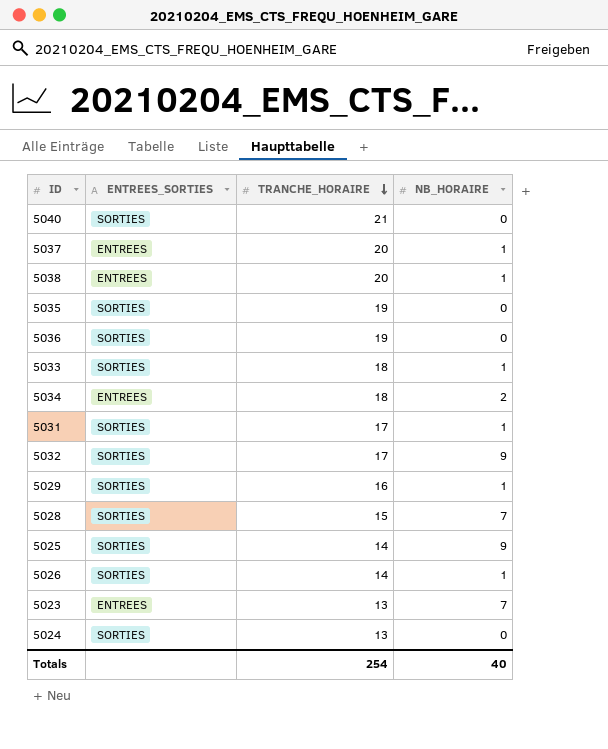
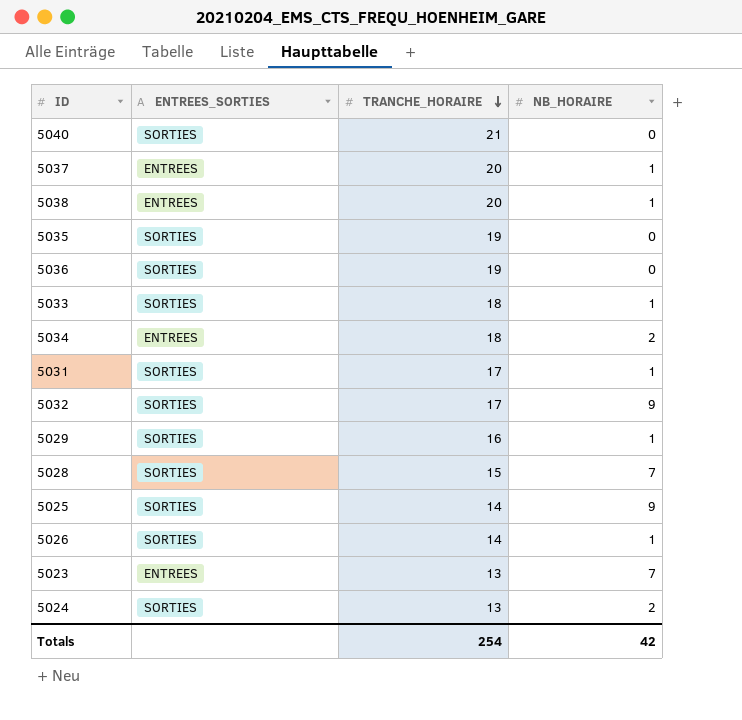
5024 | NB_HORAIRE: 0 -> 2
Totals | NB_HORAIRE: 40 -> 42

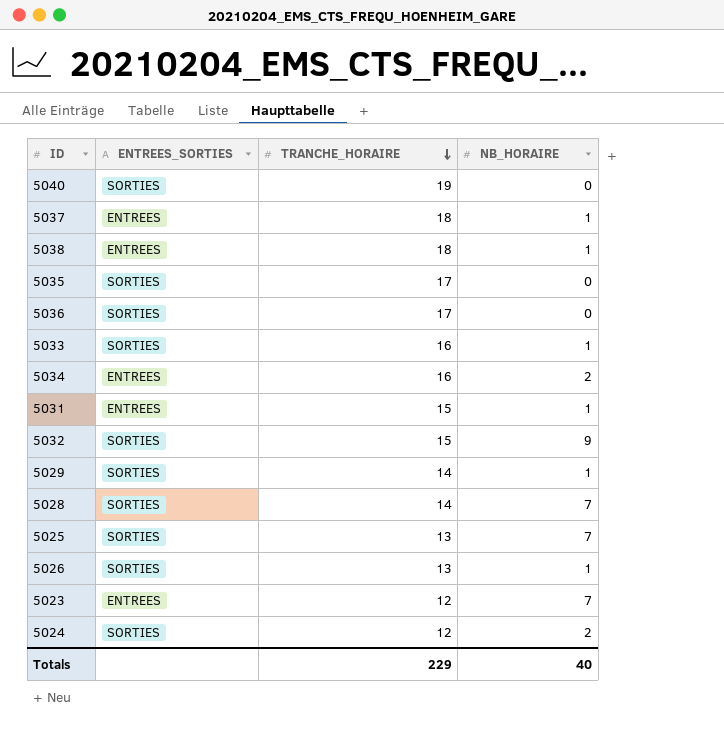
5040 | TRANCHE_HORAIRE: 21 -> 19
5037 | TRANCHE_HORAIRE: 20 -> 18
5038 | TRANCHE_HORAIRE: 20 -> 18
5035 | TRANCHE_HORAIRE: 19 -> 17
5036 | TRANCHE_HORAIRE: 19 -> 17
5033 | TRANCHE_HORAIRE: 18 -> 16
5034 | TRANCHE_HORAIRE: 18 -> 16
5031 | ENTREES_SORTIES: SORTIES -> ENTREES
5031 | TRANCHE_HORAIRE: 17 -> 15
5032 | TRANCHE_HORAIRE: 17 -> 15
5029 | TRANCHE_HORAIRE: 16 -> 14
5028 | TRANCHE_HORAIRE: 15 -> 14
5025 | TRANCHE_HORAIRE: 14 -> 13
5025 | NB_HORAIRE: 9 -> 7
5026 | TRANCHE_HORAIRE: 14 -> 13
5023 | TRANCHE_HORAIRE: 13 -> 12
5024 | TRANCHE_HORAIRE: 13 -> 12
Totals | TRANCHE_HORAIRE: 254 -> 229
Totals | NB_HORAIRE: 42 -> 40

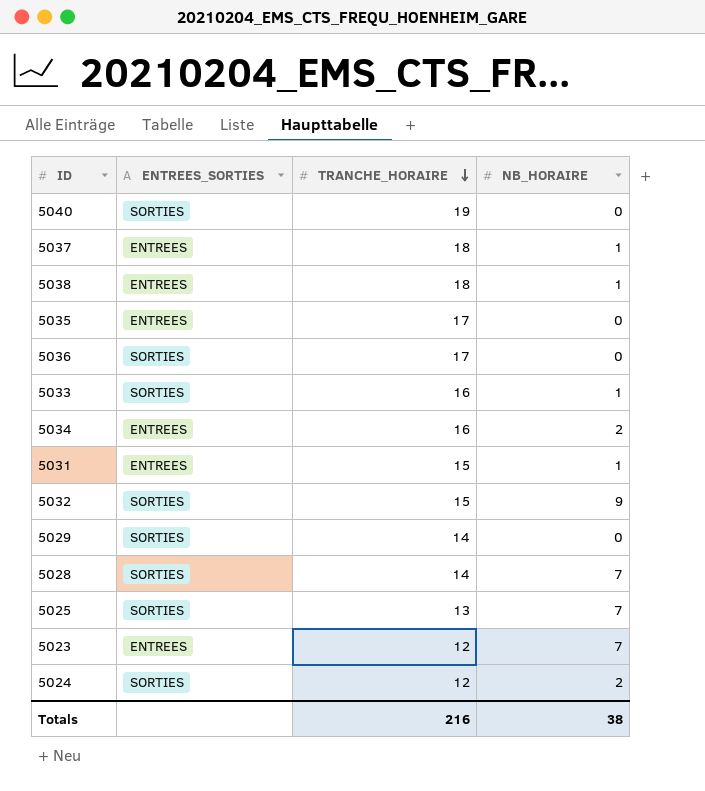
row 5026: SORTIES | 13 | 1 -> none
5035 | ENTREES_SORTIES: SORTIES -> ENTREES
5029 | NB_HORAIRE: 1 -> 0
Totals | TRANCHE_HORAIRE: 229 -> 216
Totals | NB_HORAIRE: 40 -> 38

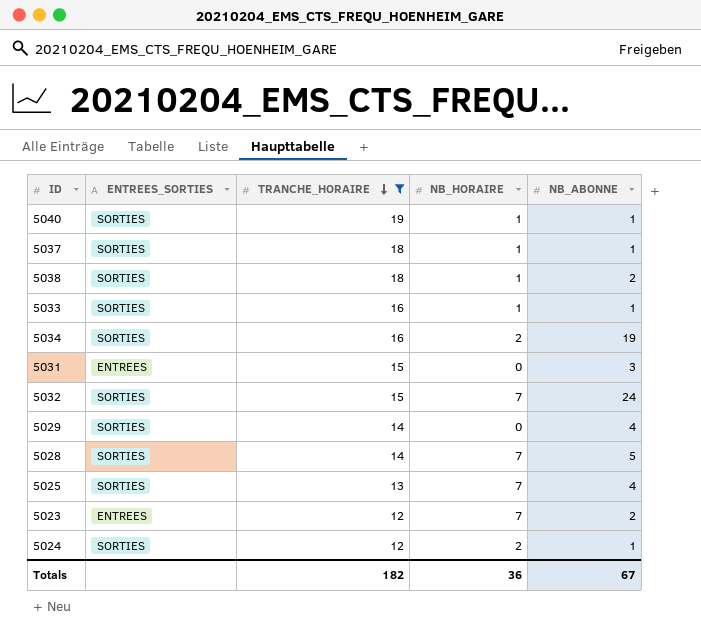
filter: none -> TRANCHE_HORAIRE != 17
column NB_ABONNE | position: none -> 5
5040 | NB_HORAIRE: 0 -> 1
5037 | ENTREES_SORTIES: ENTREES -> SORTIES
5038 | ENTREES_SORTIES: ENTREES -> SORTIES
5034 | ENTREES_SORTIES: ENTREES -> SORTIES
5031 | NB_HORAIRE: 1 -> 0
5032 | NB_HORAIRE: 9 -> 7
Totals | TRANCHE_HORAIRE: 216 -> 182
Totals | NB_HORAIRE: 38 -> 36

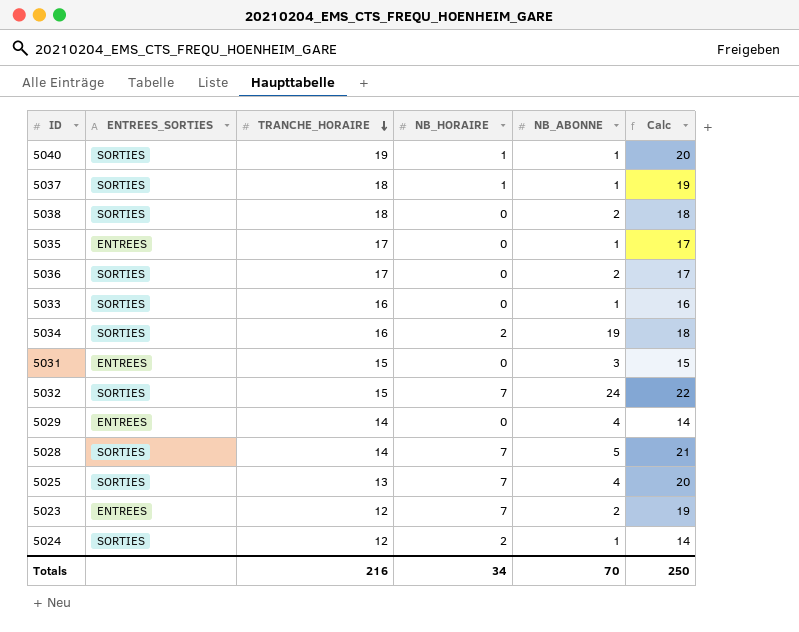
filter: TRANCHE_HORAIRE != 17 -> none
column Calc | formula: none -> [TRANCHE_HORAIRE] + [NB_HORAIRE]
5038 | NB_HORAIRE: 1 -> 0
5033 | NB_HORAIRE: 1 -> 0
5029 | ENTREES_SORTIES: SORTIES -> ENTREES
Totals | TRANCHE_HORAIRE: 182 -> 216
Totals | NB_HORAIRE: 36 -> 34
Totals | NB_ABONNE: 67 -> 70

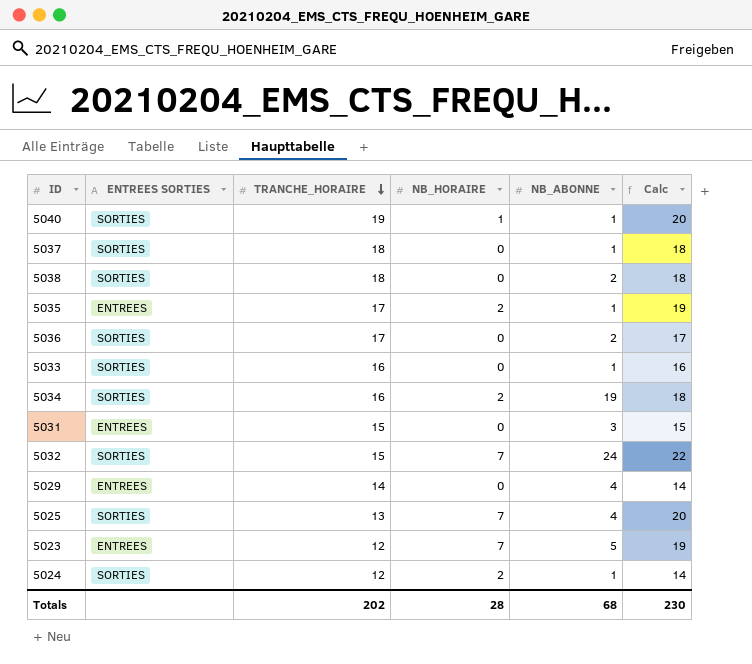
column name: ENTREES_SORTIES -> ENTREES SORTIES
row 5028: SORTIES | 14 | 7 | 5 | 21 -> none
5037 | NB_HORAIRE: 1 -> 0
5037 | Calc: 19 -> 18
5035 | NB_HORAIRE: 0 -> 2
5035 | Calc: 17 -> 19
5023 | NB_ABONNE: 2 -> 5
Totals | TRANCHE_HORAIRE: 216 -> 202
Totals | NB_HORAIRE: 34 -> 28
Totals | NB_ABONNE: 70 -> 68
Totals | Calc: 250 -> 230

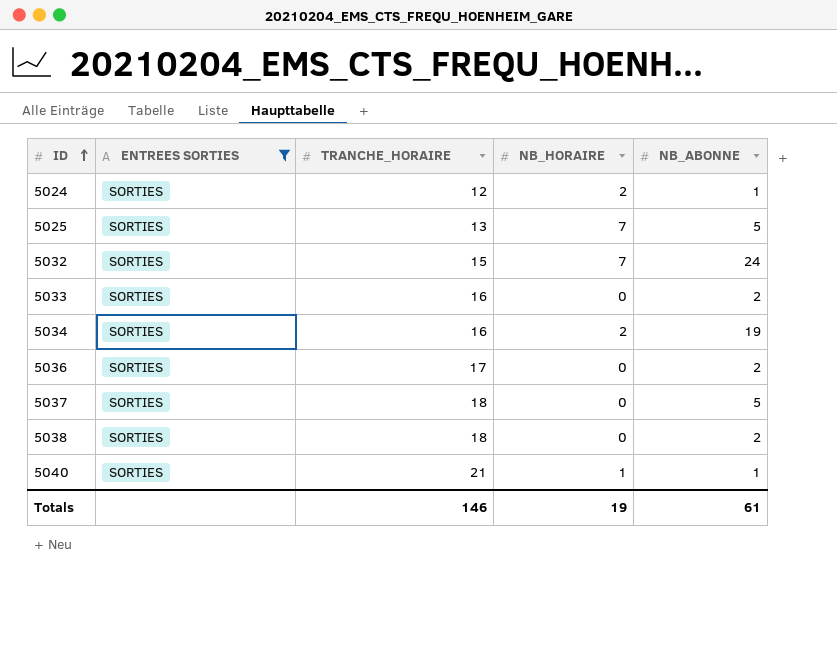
filter: none -> ENTREES SORTIES = SORTIES
row order: TRANCHE_HORAIRE descending -> ID ascending
column Calc | formula: [TRANCHE_HORAIRE] + [NB_HORAIRE] -> none
5025 | NB_ABONNE: 4 -> 5
5033 | NB_ABONNE: 1 -> 2
5037 | NB_ABONNE: 1 -> 5
5040 | TRANCHE_HORAIRE: 19 -> 21
Totals | TRANCHE_HORAIRE: 202 -> 146
Totals | NB_HORAIRE: 28 -> 19
Totals | NB_ABONNE: 68 -> 61

